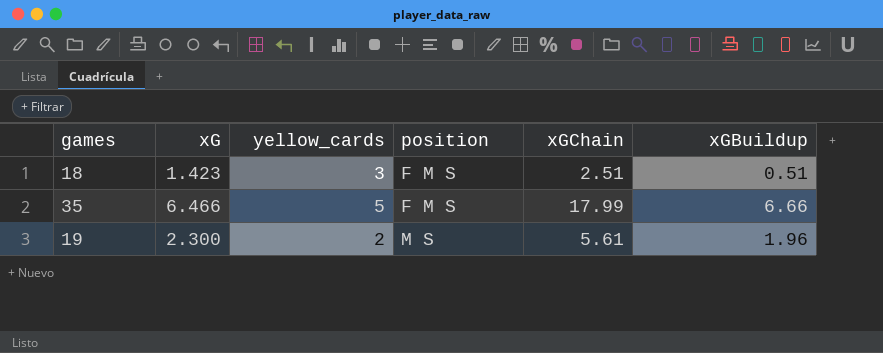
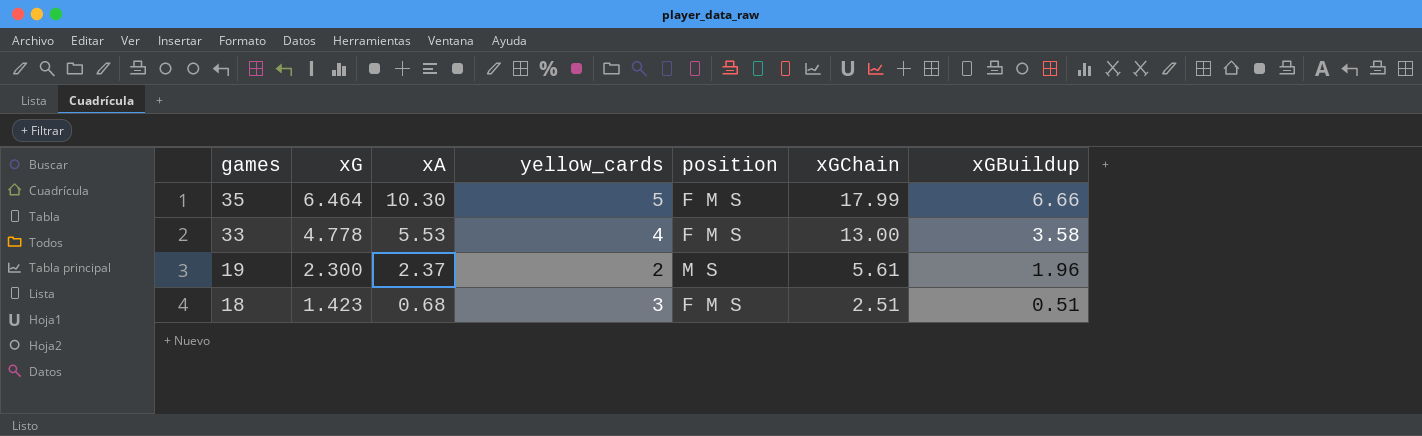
row order: position ascending -> games descending
column xA | position: none -> 3
35 | xG: 6.466 -> 6.464
row 33: none -> 4.778 | 5.53 | 4 | F M S | 13.00 | 3.58

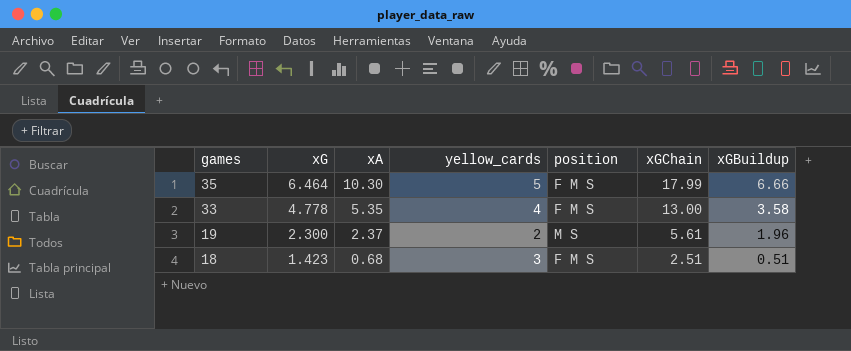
33 | xA: 5.53 -> 5.35

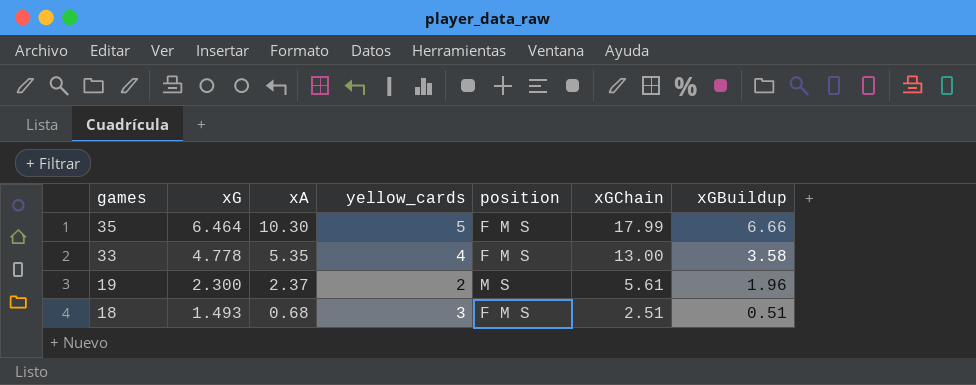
18 | xG: 1.423 -> 1.493

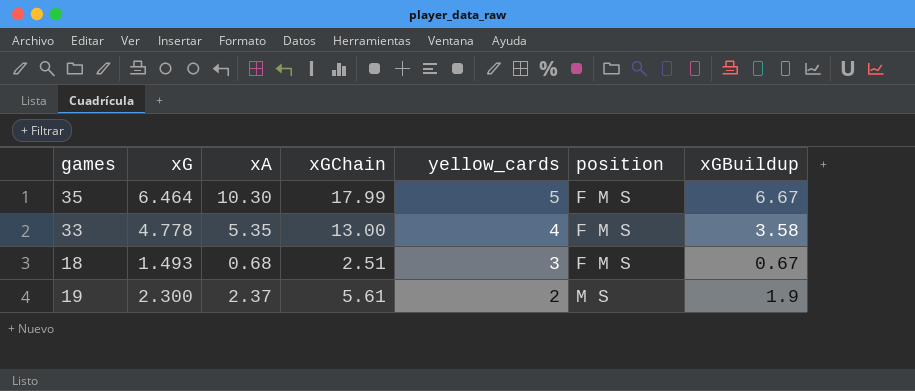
row order: games descending -> yellow_cards descending
column xGChain | position: 6 -> 4
35 | xGBuildup: 6.66 -> 6.67
18 | xGBuildup: 0.51 -> 0.67
19 | xGBuildup: 1.96 -> 1.9

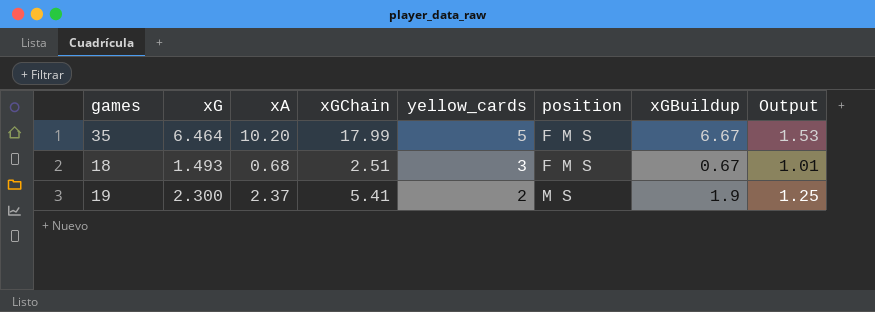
column Output | formula: none -> [xA] / [xGBuildup]
row 33: 4.778 | 5.35 | 13.00 | 4 | F M S | 3.58 -> none
35 | xA: 10.30 -> 10.20
19 | xGChain: 5.61 -> 5.41

